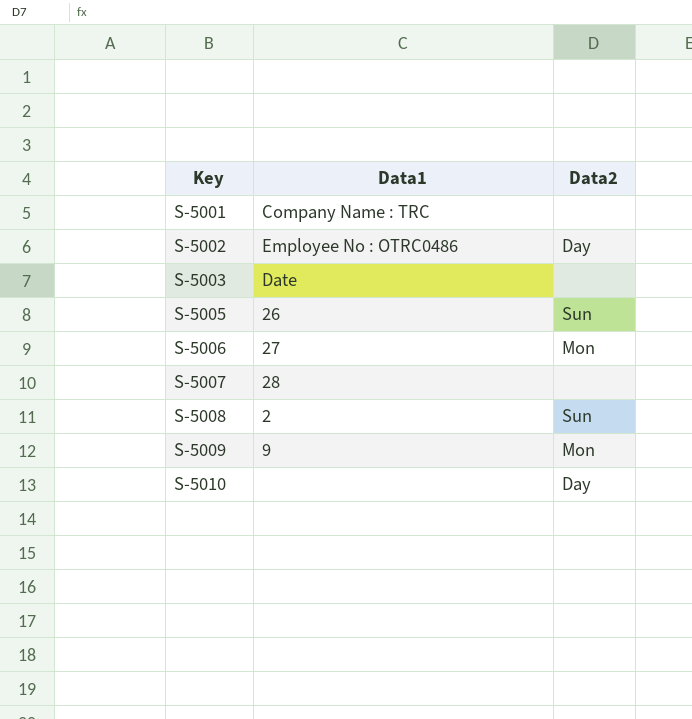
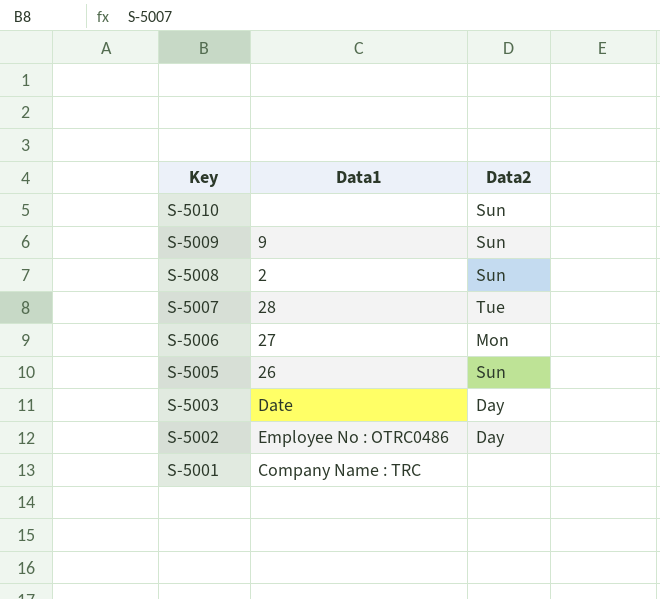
row order: Key ascending -> Key descending
S-5010 | Data2: Day -> Sun
S-5009 | Data2: Mon -> Sun
S-5007 | Data2: none -> Tue
S-5003 | Data2: none -> Day

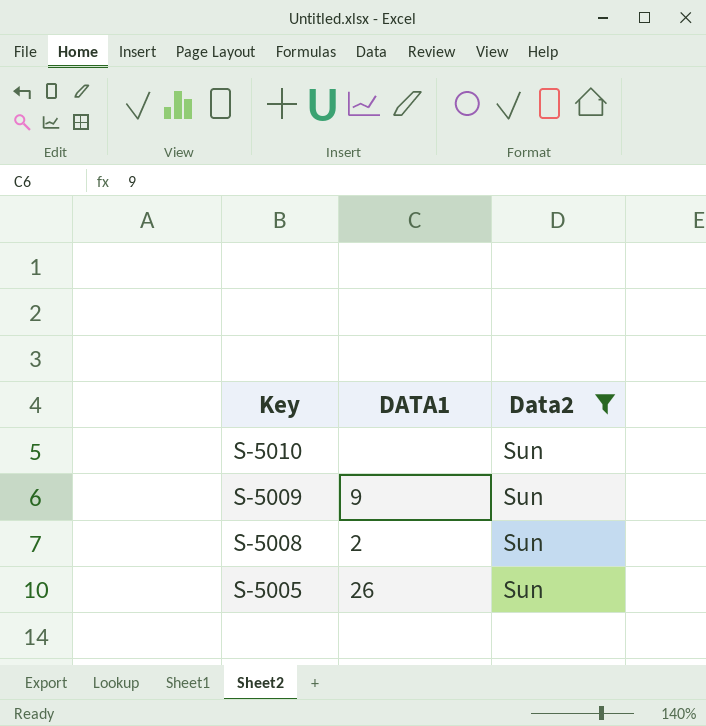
filter: none -> Data2 = Sun
column name: Data1 -> DATA1

